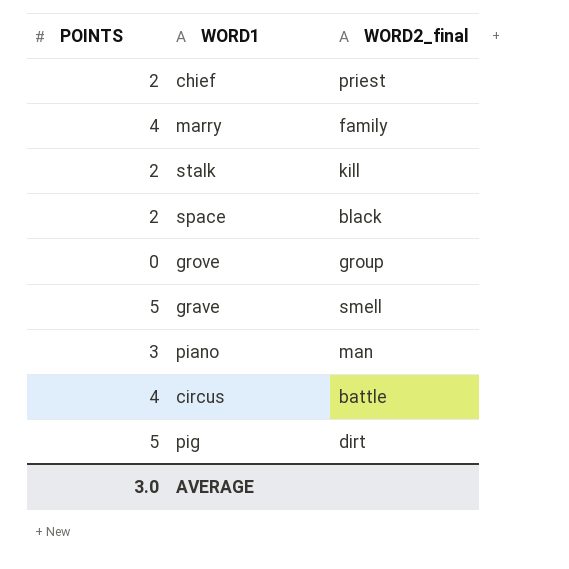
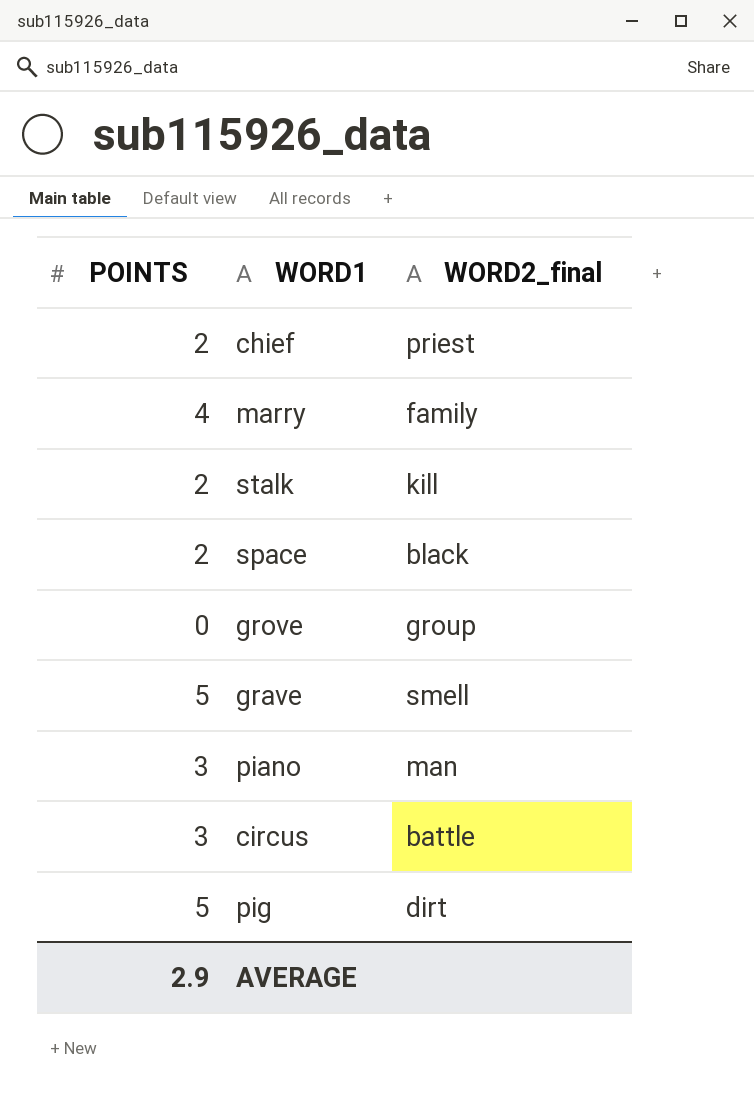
circus | POINTS: 4 -> 3
AVERAGE | POINTS: 3.0 -> 2.9

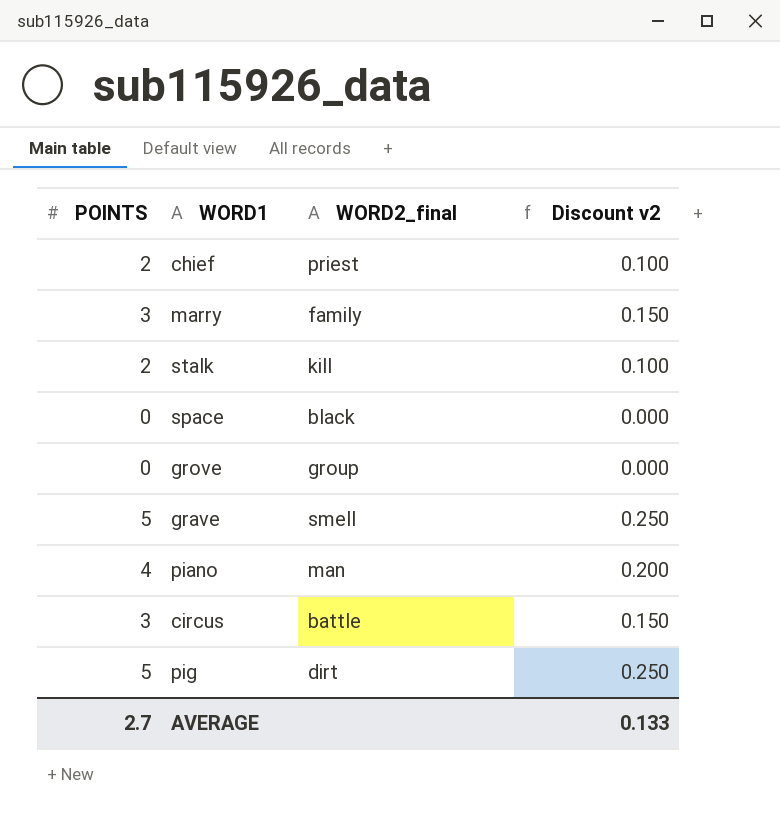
column Discount v2 | formula: none -> [POINTS] * 0.05
marry | POINTS: 4 -> 3
space | POINTS: 2 -> 0
piano | POINTS: 3 -> 4
AVERAGE | POINTS: 2.9 -> 2.7

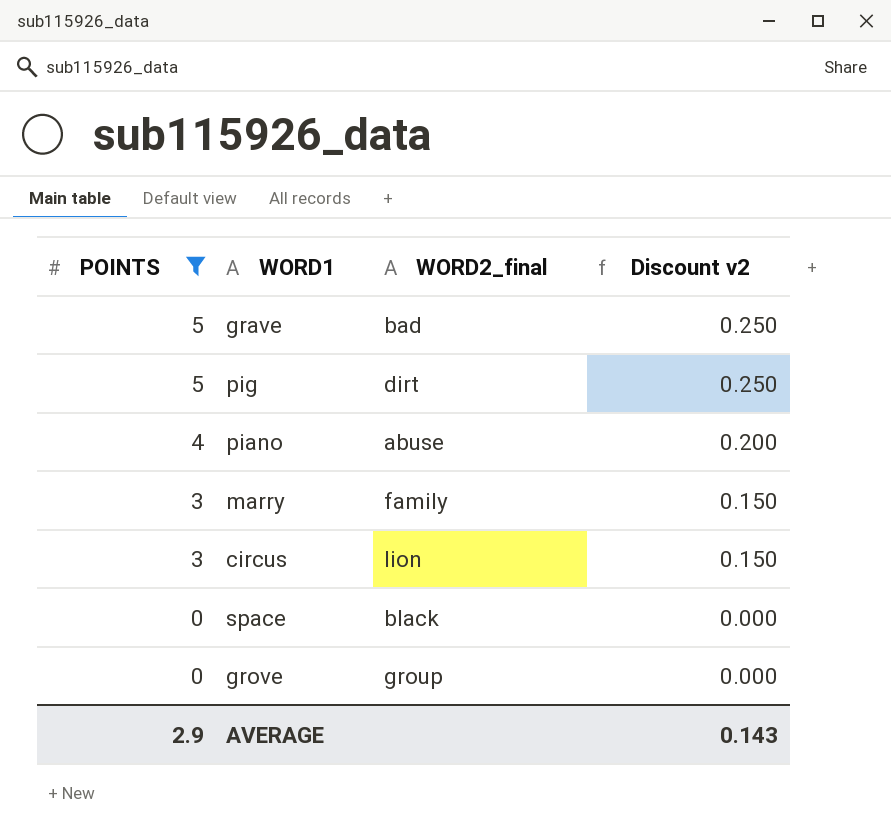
filter: none -> POINTS != 2
row order: none -> POINTS descending
grave | WORD2_final: smell -> bad
piano | WORD2_final: man -> abuse
circus | WORD2_final: battle -> lion
AVERAGE | POINTS: 2.7 -> 2.9
AVERAGE | Discount v2: 0.133 -> 0.143

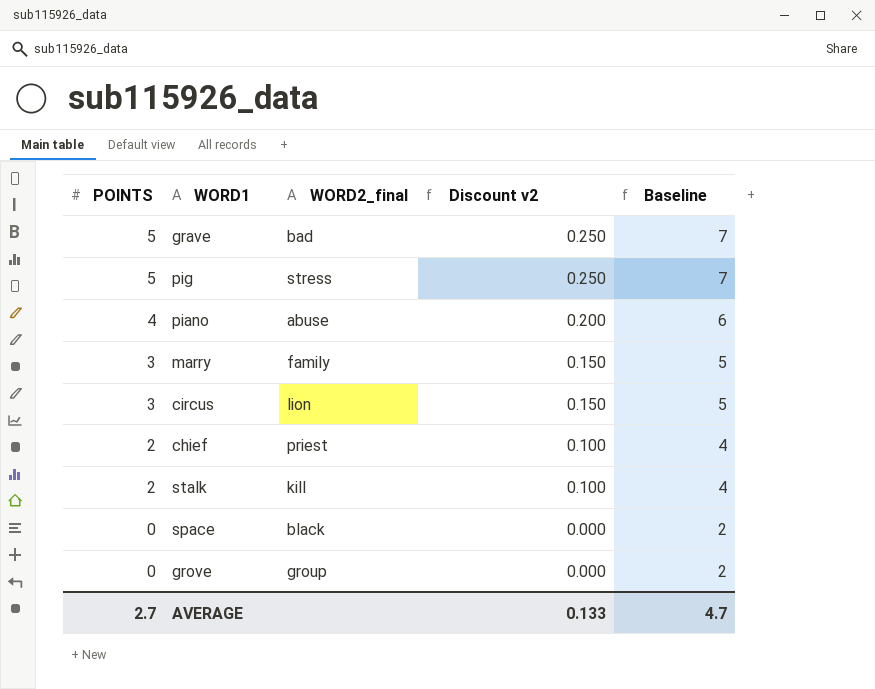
filter: POINTS != 2 -> none
column Baseline | formula: none -> [POINTS] + 2
pig | WORD2_final: dirt -> stress
AVERAGE | POINTS: 2.9 -> 2.7
AVERAGE | Discount v2: 0.143 -> 0.133

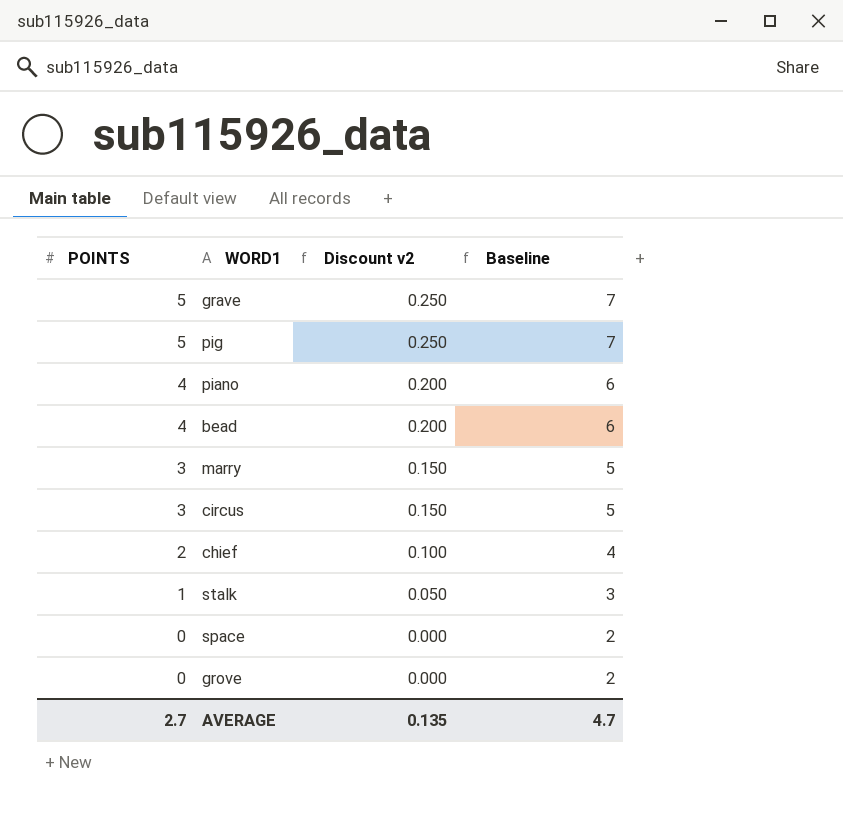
column WORD2_final | position: 3 -> none
row bead: none -> 4 | 0.200 | 6
stalk | POINTS: 2 -> 1
stalk | Discount v2: 0.100 -> 0.050
stalk | Baseline: 4 -> 3
AVERAGE | Discount v2: 0.133 -> 0.135

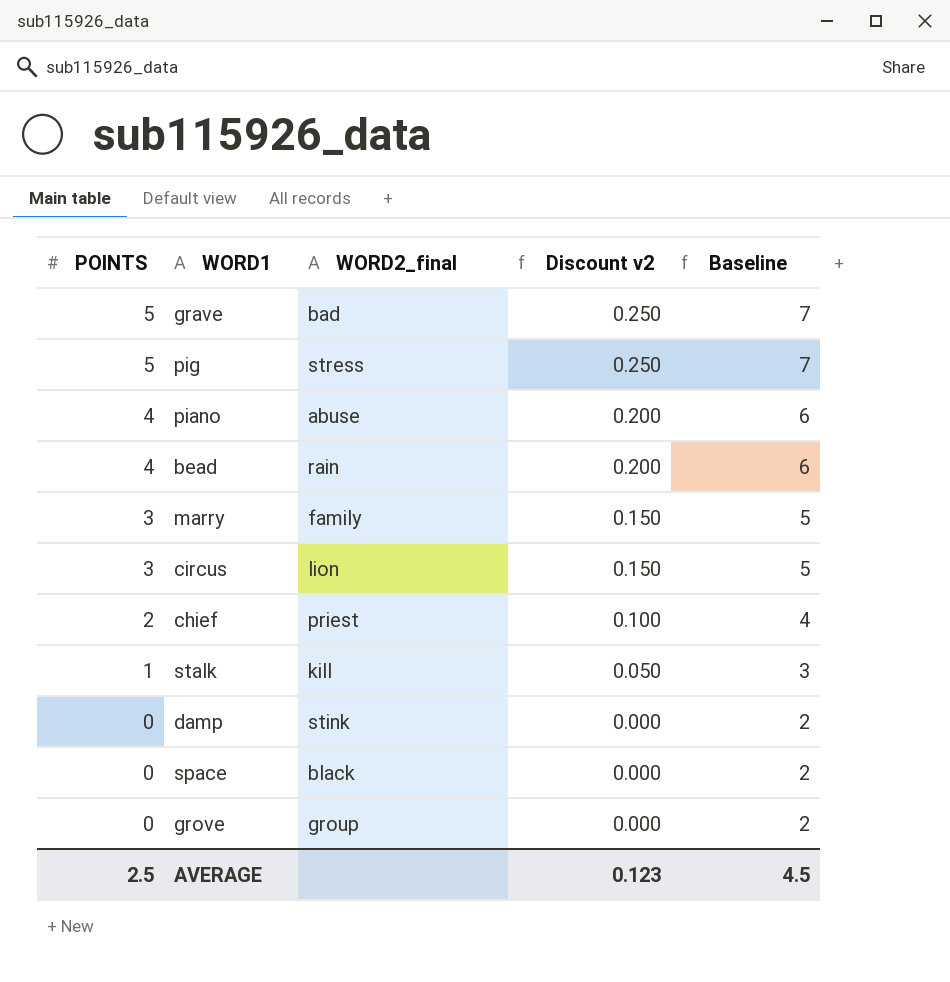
column WORD2_final | position: none -> 3
row damp: none -> 0 | stink | 0.000 | 2
AVERAGE | POINTS: 2.7 -> 2.5
AVERAGE | Discount v2: 0.135 -> 0.123
AVERAGE | Baseline: 4.7 -> 4.5

